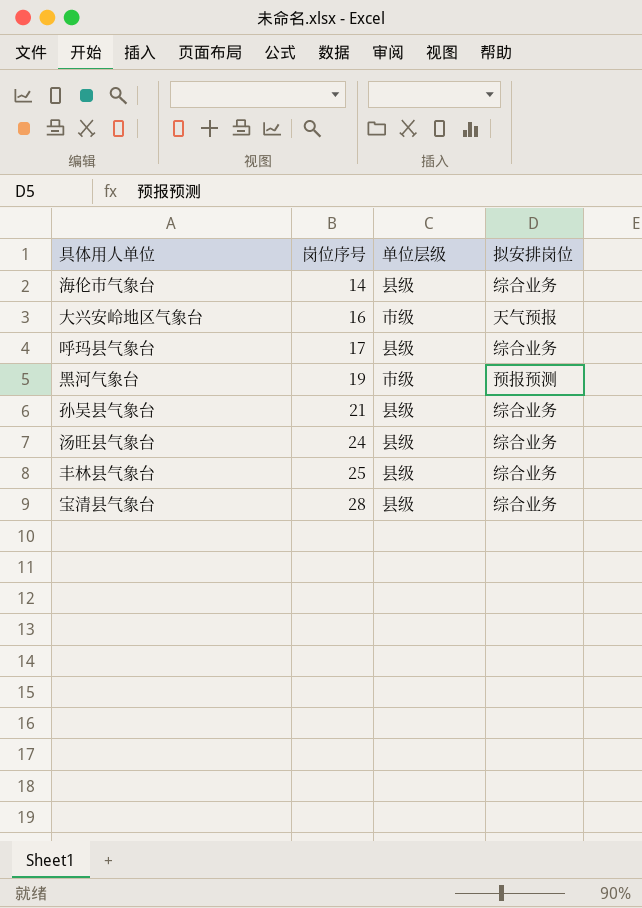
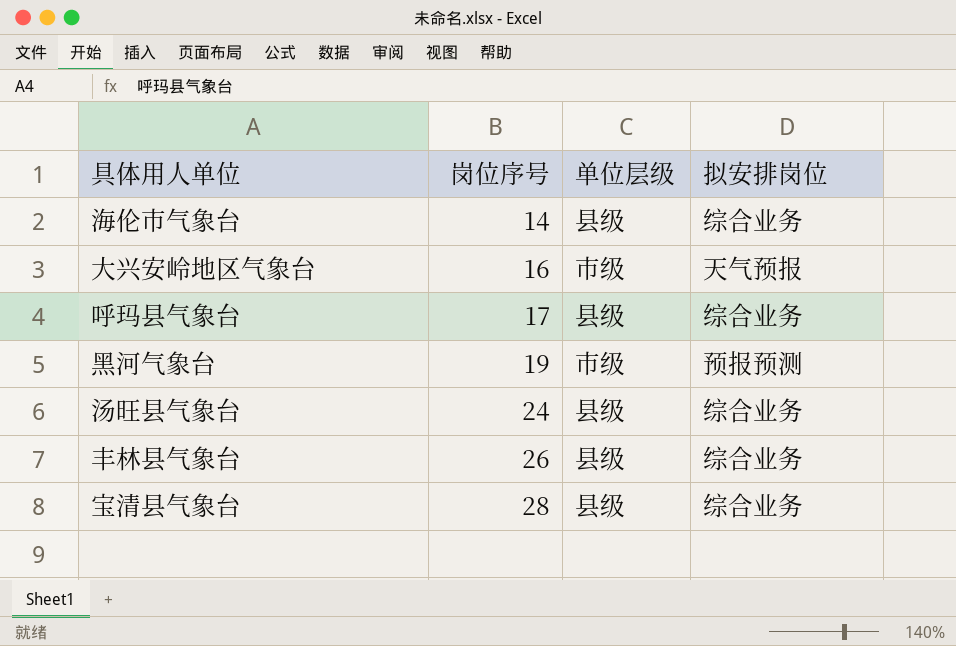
row 孙吴县气象台: 21 | 县级 | 综合业务 -> none
丰林县气象台 | 岗位序号: 25 -> 26

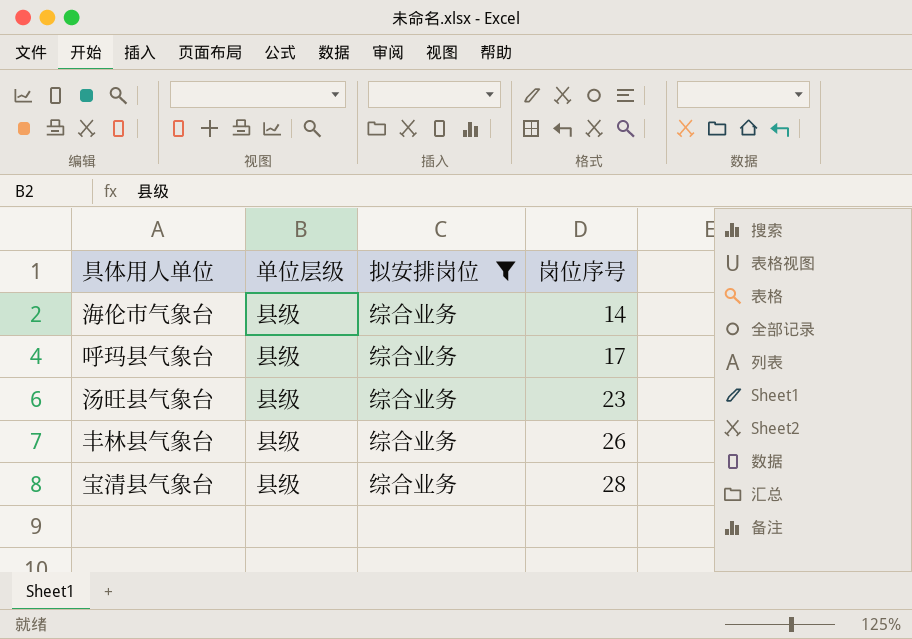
filter: none -> 拟安排岗位 = 综合业务
column 岗位序号 | position: 2 -> 4
汤旺县气象台 | 岗位序号: 24 -> 23

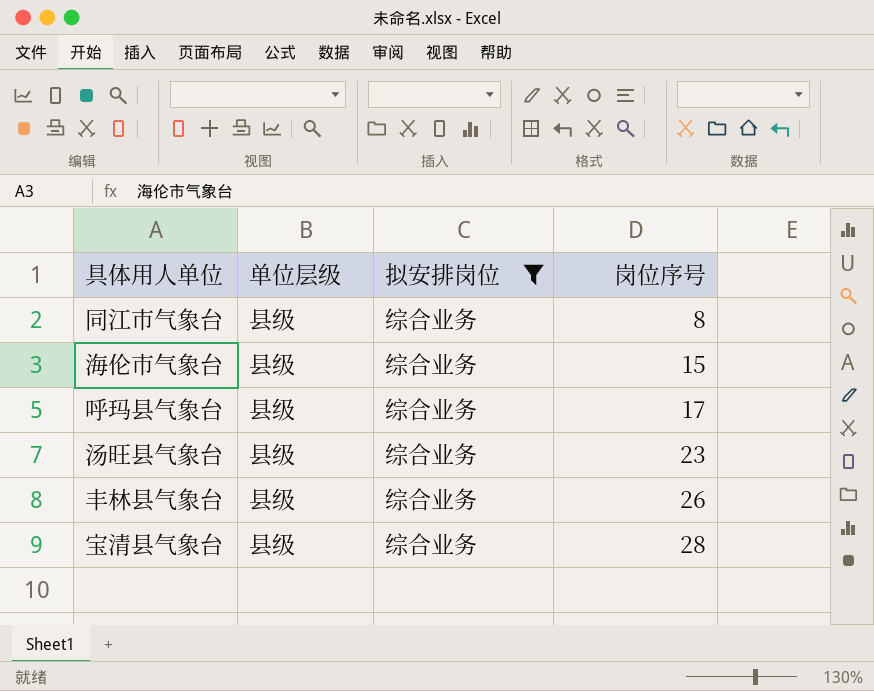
row 同江市气象台: none -> 县级 | 综合业务 | 8
海伦市气象台 | 岗位序号: 14 -> 15

